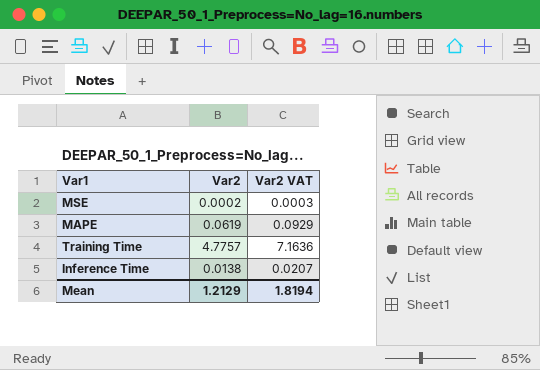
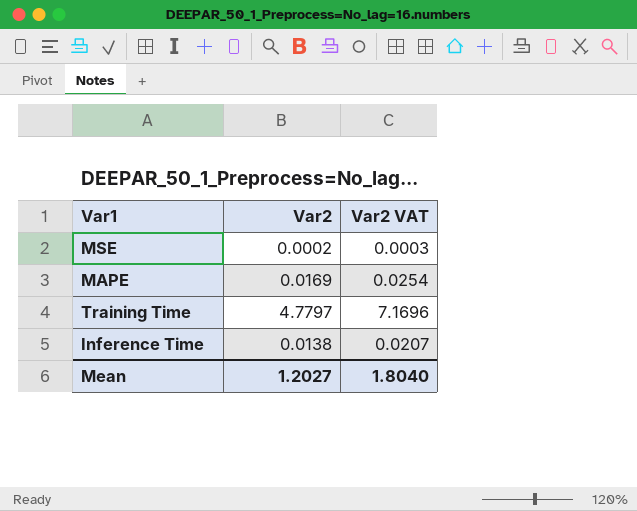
MAPE | Var2: 0.0619 -> 0.0169
MAPE | Var2 VAT: 0.0929 -> 0.0254
Training Time | Var2: 4.7757 -> 4.7797
Training Time | Var2 VAT: 7.1636 -> 7.1696
Mean | Var2: 1.2129 -> 1.2027
Mean | Var2 VAT: 1.8194 -> 1.8040

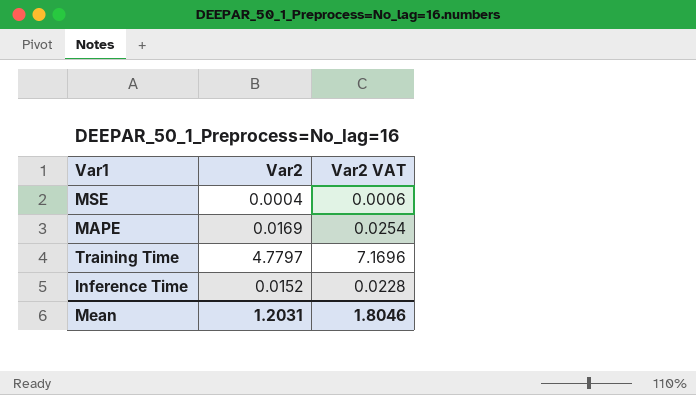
MSE | Var2: 0.0002 -> 0.0004
MSE | Var2 VAT: 0.0003 -> 0.0006
Inference Time | Var2: 0.0138 -> 0.0152
Inference Time | Var2 VAT: 0.0207 -> 0.0228
Mean | Var2: 1.2027 -> 1.2031
Mean | Var2 VAT: 1.8040 -> 1.8046

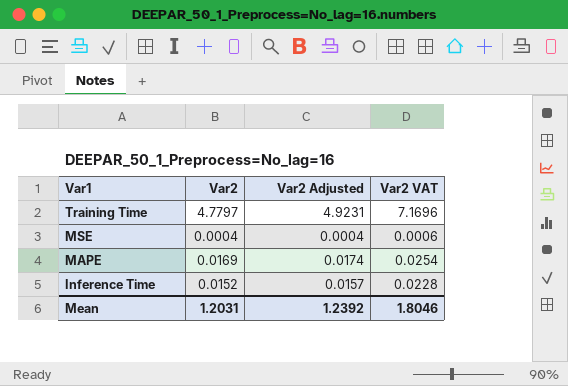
row order: none -> Var1 descending
column Var2 Adjusted | formula: none -> [Var2] * 1.03

